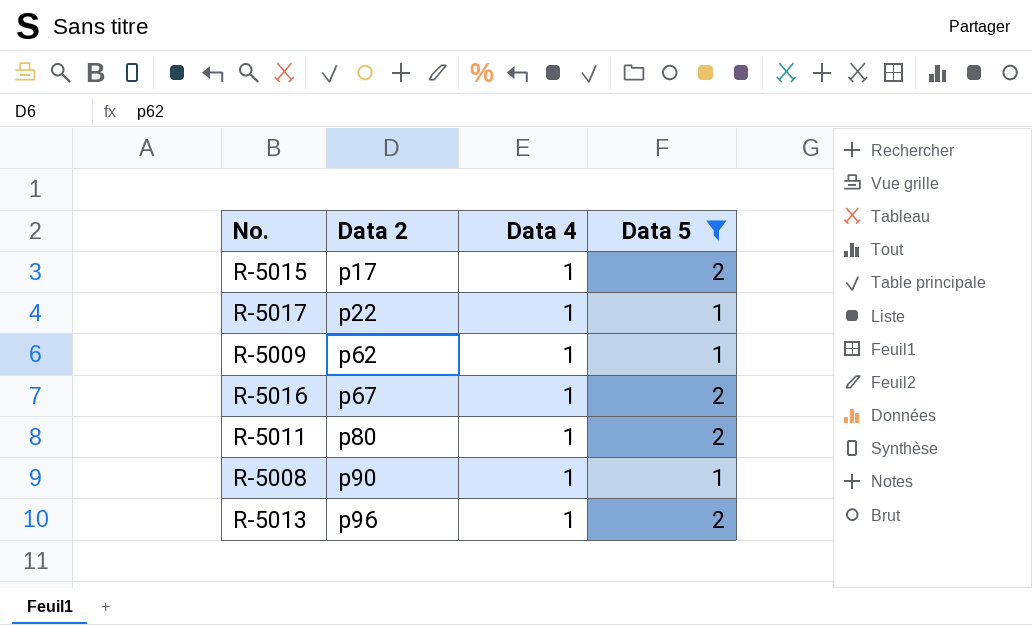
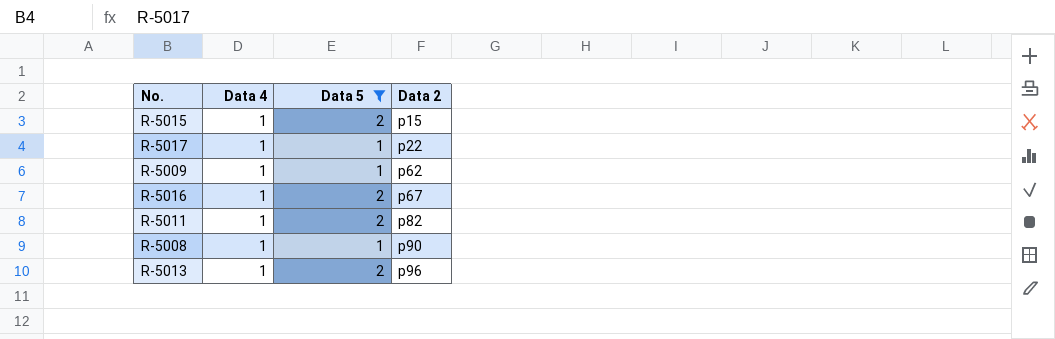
column Data 2 | position: 2 -> 4
R-5015 | Data 2: p17 -> p15
R-5011 | Data 2: p80 -> p82

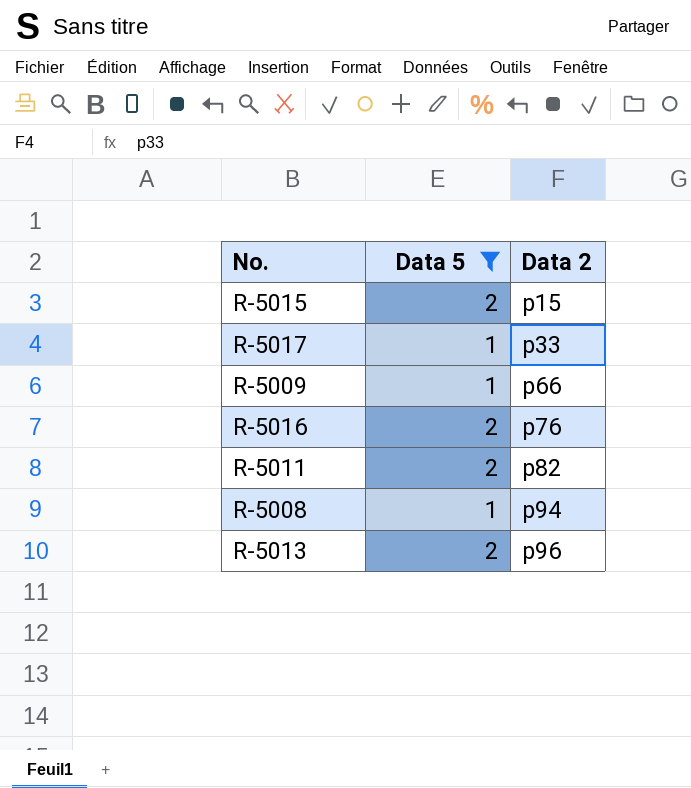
column Data 4 | position: 2 -> none
R-5017 | Data 2: p22 -> p33
R-5009 | Data 2: p62 -> p66
R-5016 | Data 2: p67 -> p76
R-5008 | Data 2: p90 -> p94

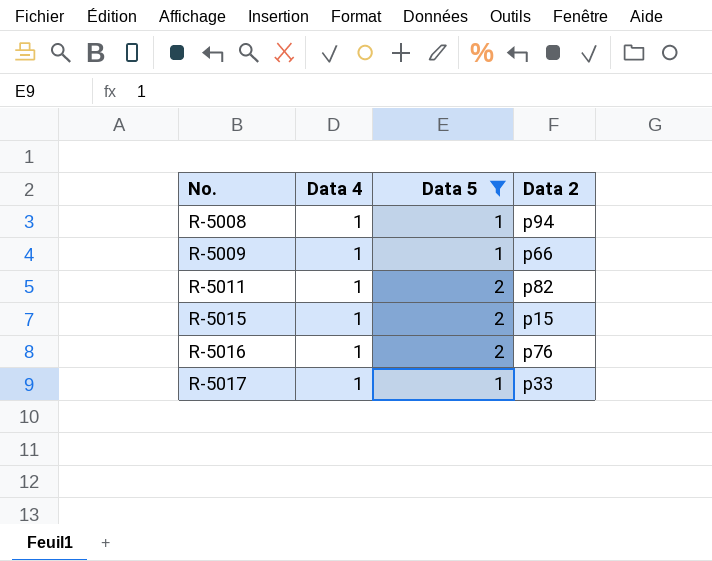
row order: Data 2 ascending -> No. ascending
column Data 4 | position: none -> 2
row R-5013: 2 | p96 -> none

